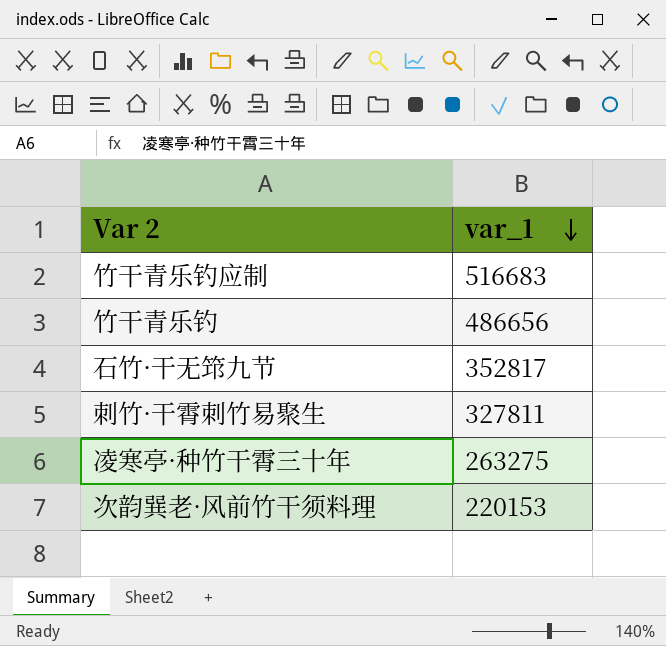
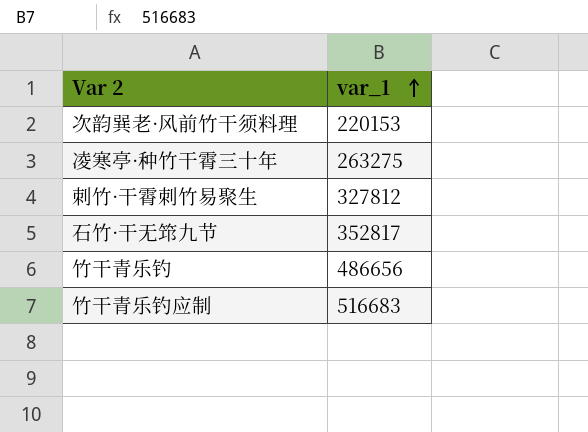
row order: var_1 descending -> var_1 ascending
刺竹·干霄刺竹易聚生 | var_1: 327811 -> 327812

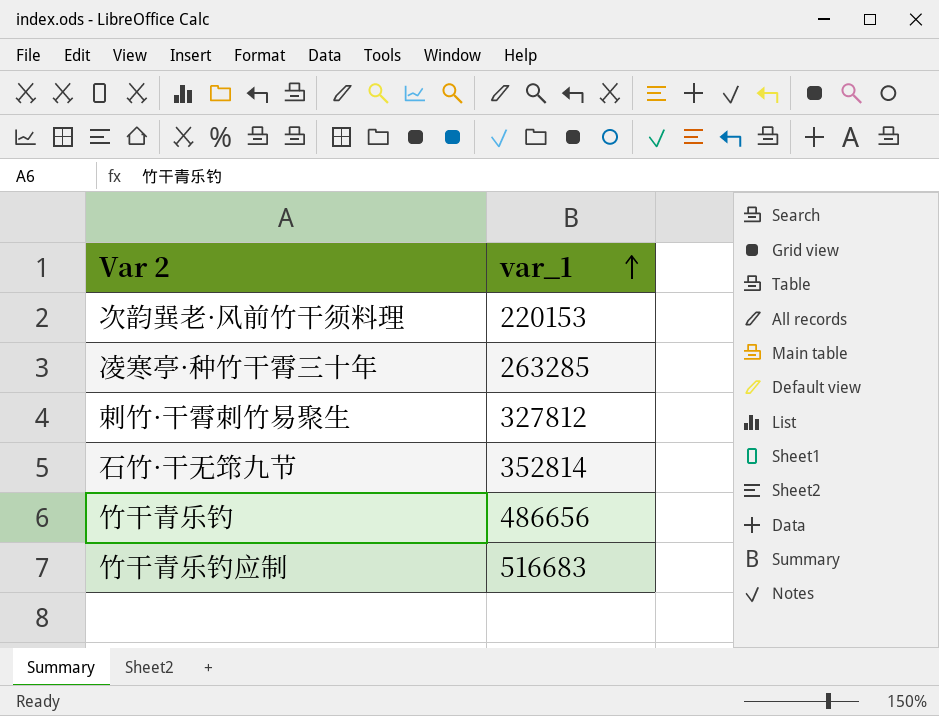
凌寒亭·种竹干霄三十年 | var_1: 263275 -> 263285
石竹·干无筇九节 | var_1: 352817 -> 352814

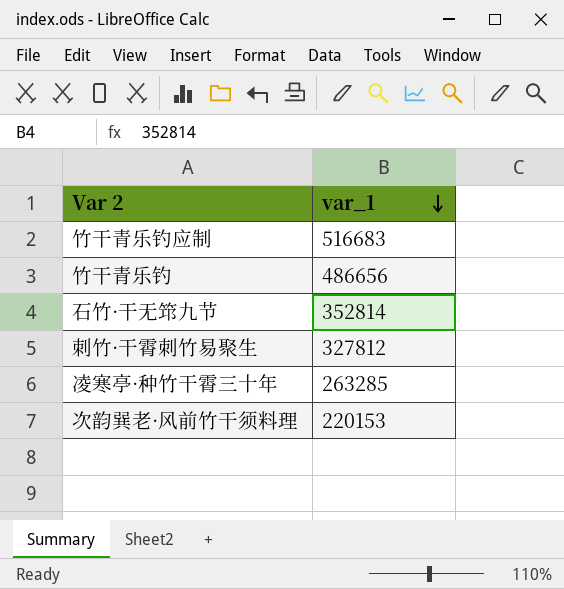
row order: var_1 ascending -> var_1 descending

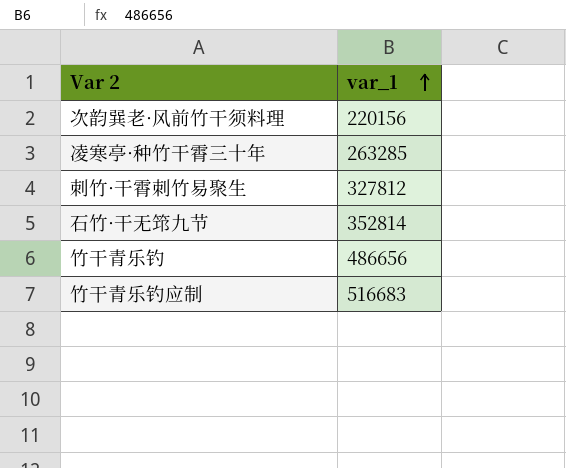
row order: var_1 descending -> var_1 ascending
次韵巽老·风前竹干须料理 | var_1: 220153 -> 220156

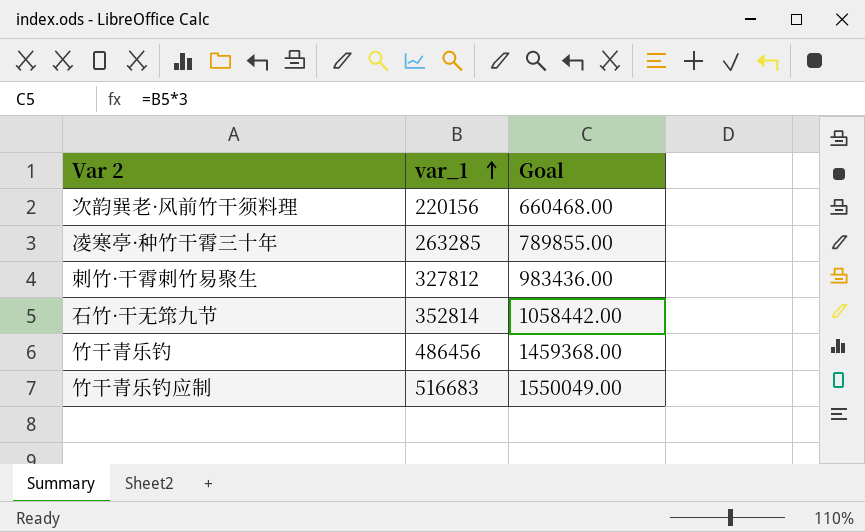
column Goal | formula: none -> [var_1] * 3
竹干青乐钓 | var_1: 486656 -> 486456

